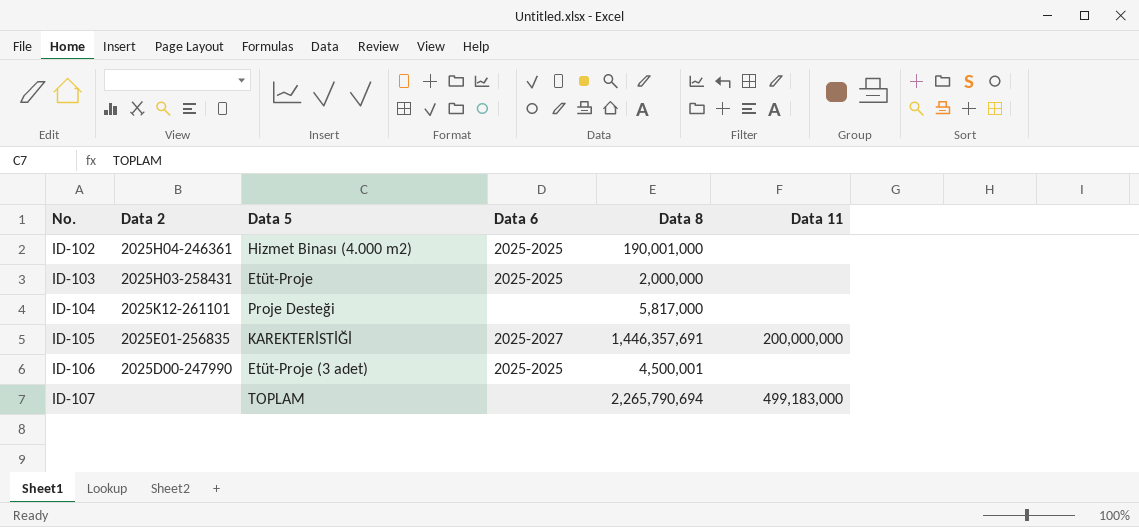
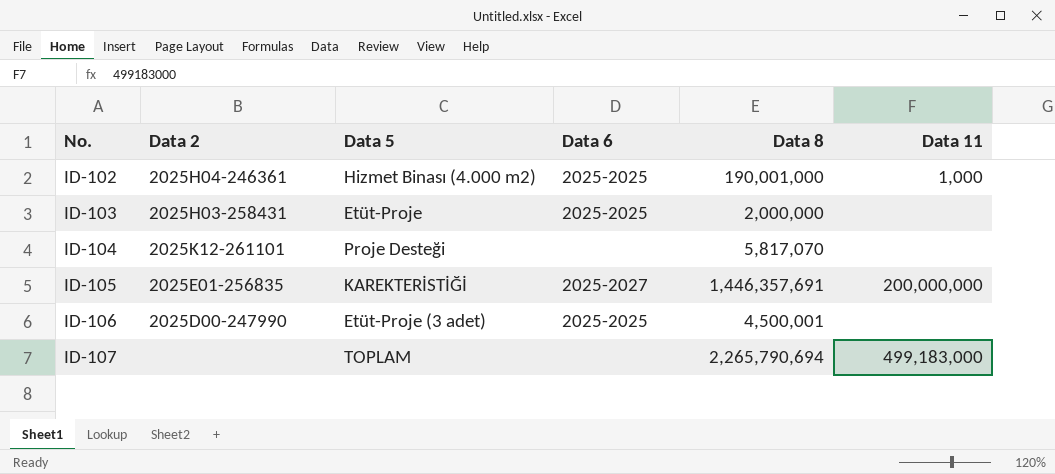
ID-102 | Data 11: none -> 1,000
ID-104 | Data 8: 5,817,000 -> 5,817,070

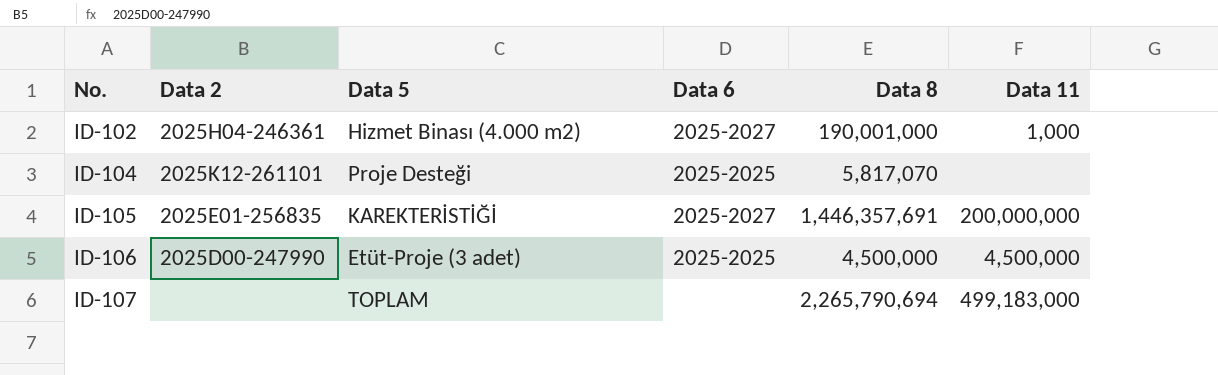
row ID-103: 2025H03-258431 | Etüt-Proje | 2025-2025 | 2,000,000 | none -> none
ID-102 | Data 6: 2025-2025 -> 2025-2027
ID-104 | Data 6: none -> 2025-2025
ID-106 | Data 8: 4,500,001 -> 4,500,000
ID-106 | Data 11: none -> 4,500,000

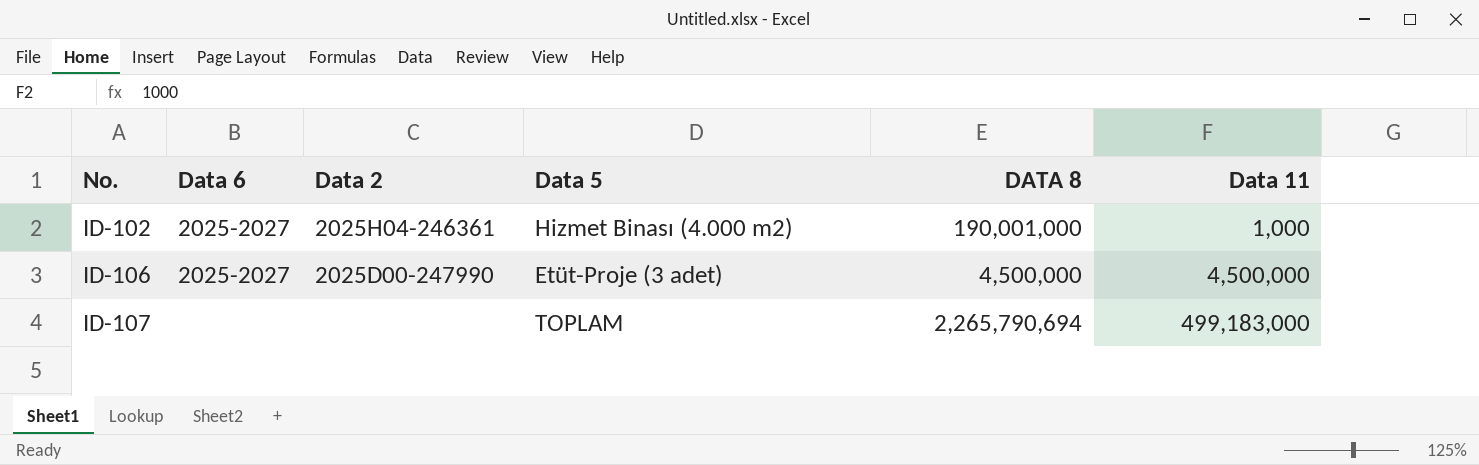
column Data 6 | position: 4 -> 2
column name: Data 8 -> DATA 8
row ID-104: 2025K12-261101 | Proje Desteği | 2025-2025 | 5,817,070 | none -> none
row ID-105: 2025E01-256835 | KAREKTERİSTİĞİ | 2025-2027 | 1,446,357,691 | 200,000,000 -> none
ID-106 | Data 6: 2025-2025 -> 2025-2027

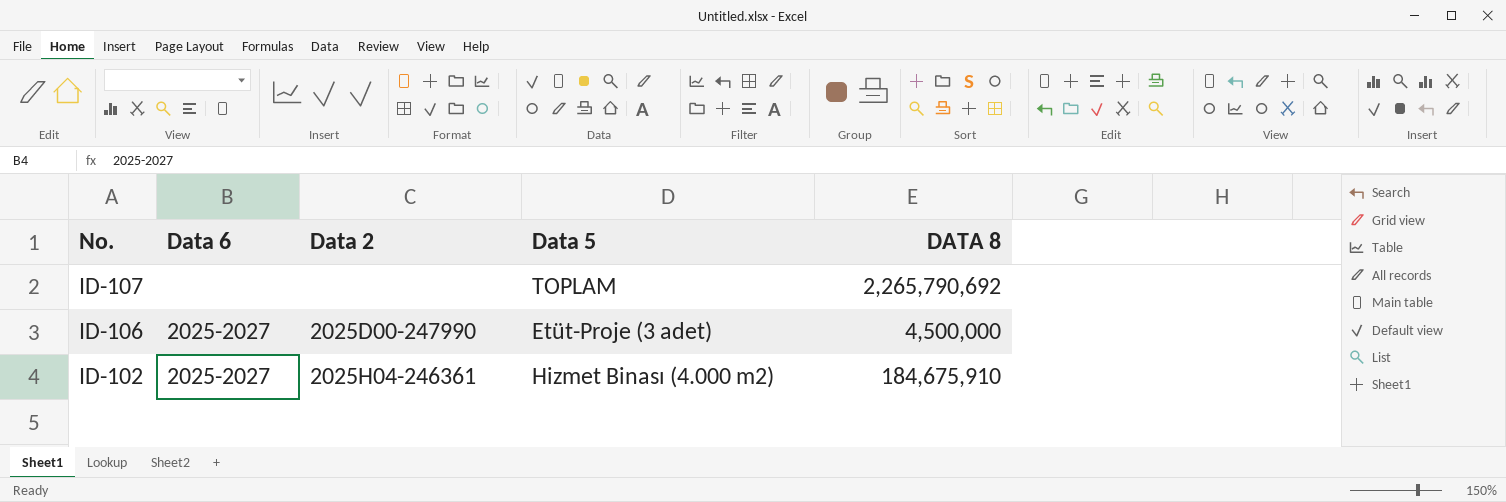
row order: No. ascending -> No. descending
column Data 11 | position: 6 -> none
ID-107 | DATA 8: 2,265,790,694 -> 2,265,790,692
ID-102 | DATA 8: 190,001,000 -> 184,675,910

